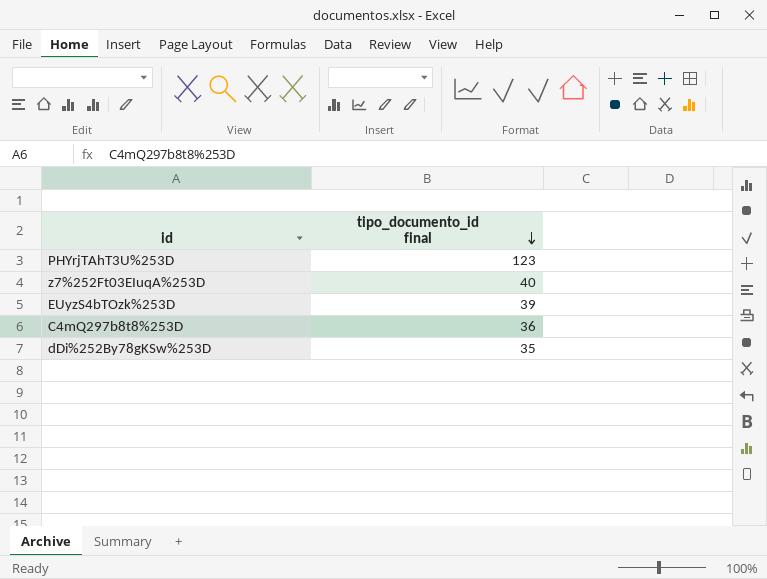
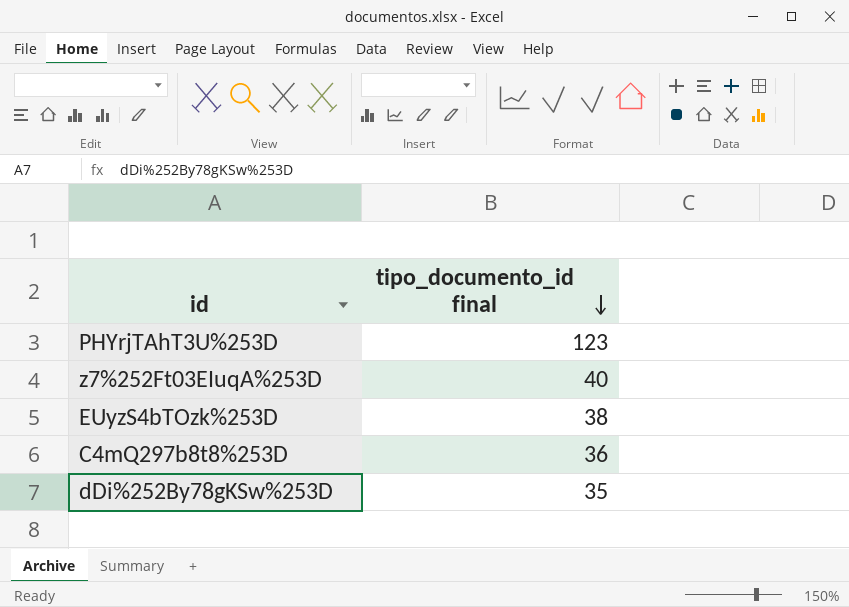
EUyzS4bTOzk%253D | tipo_documento_id final: 39 -> 38

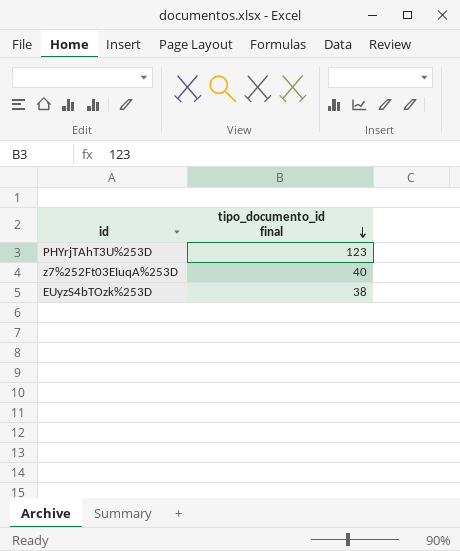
row C4mQ297b8t8%253D: 36 -> none
row dDi%252By78gKSw%253D: 35 -> none

